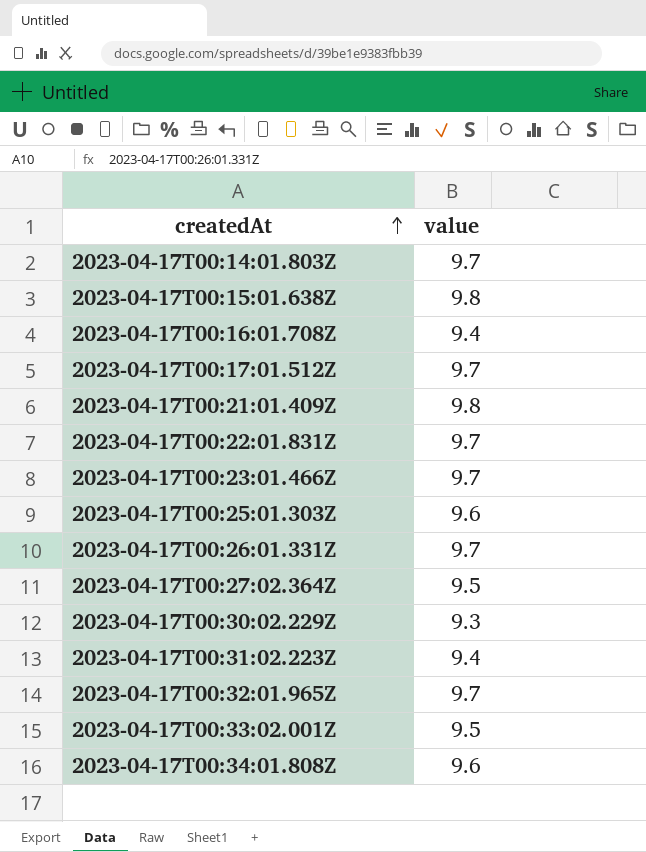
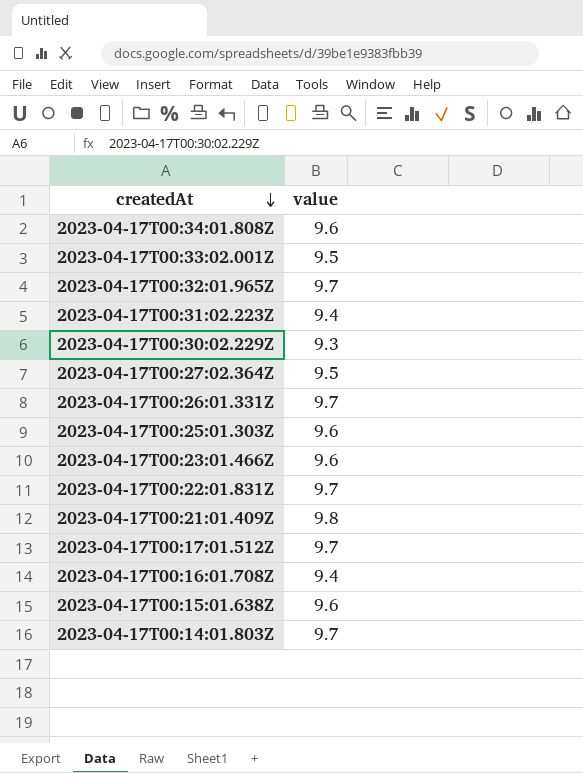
row order: createdAt ascending -> createdAt descending
2023-04-17T00:23:01.466Z | value: 9.7 -> 9.6
2023-04-17T00:15:01.638Z | value: 9.8 -> 9.6

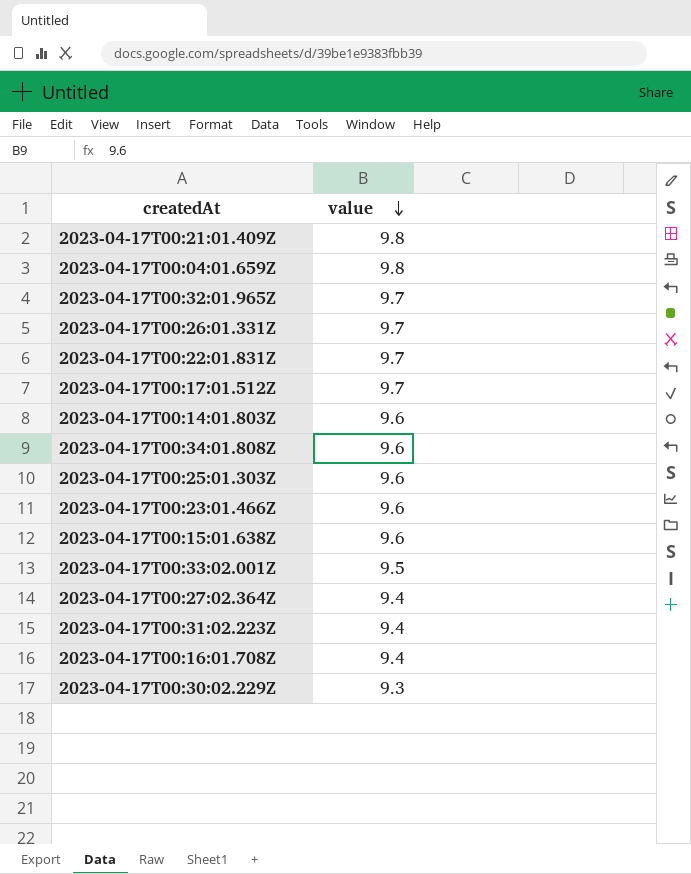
row order: createdAt descending -> value descending
row 2023-04-17T00:04:01.659Z: none -> 9.8
2023-04-17T00:14:01.803Z | value: 9.7 -> 9.6
2023-04-17T00:27:02.364Z | value: 9.5 -> 9.4

